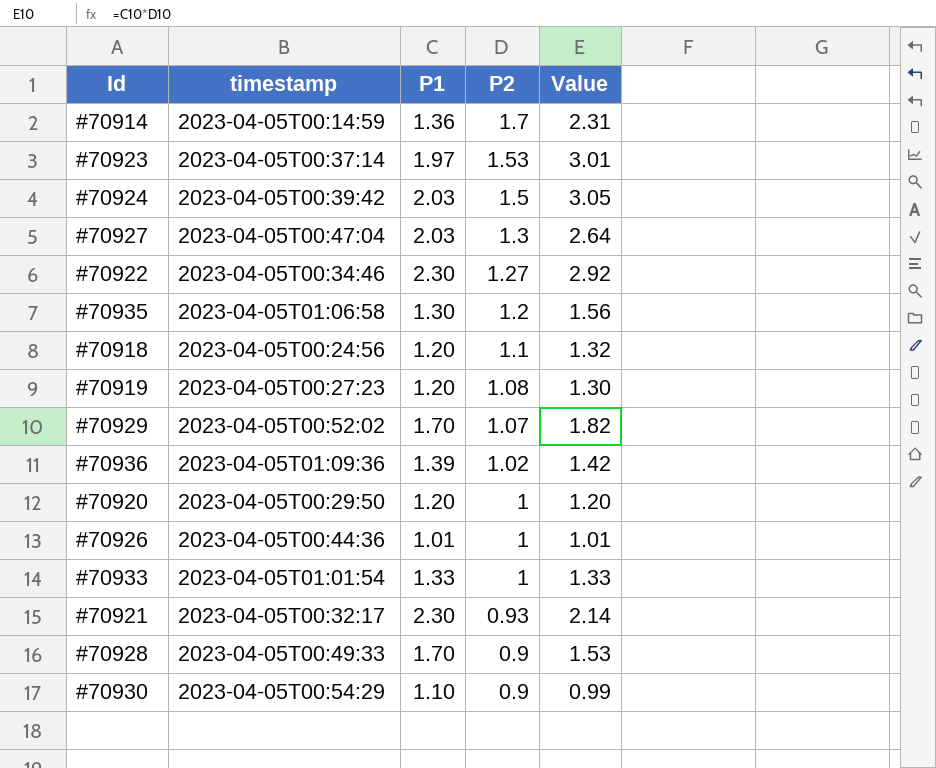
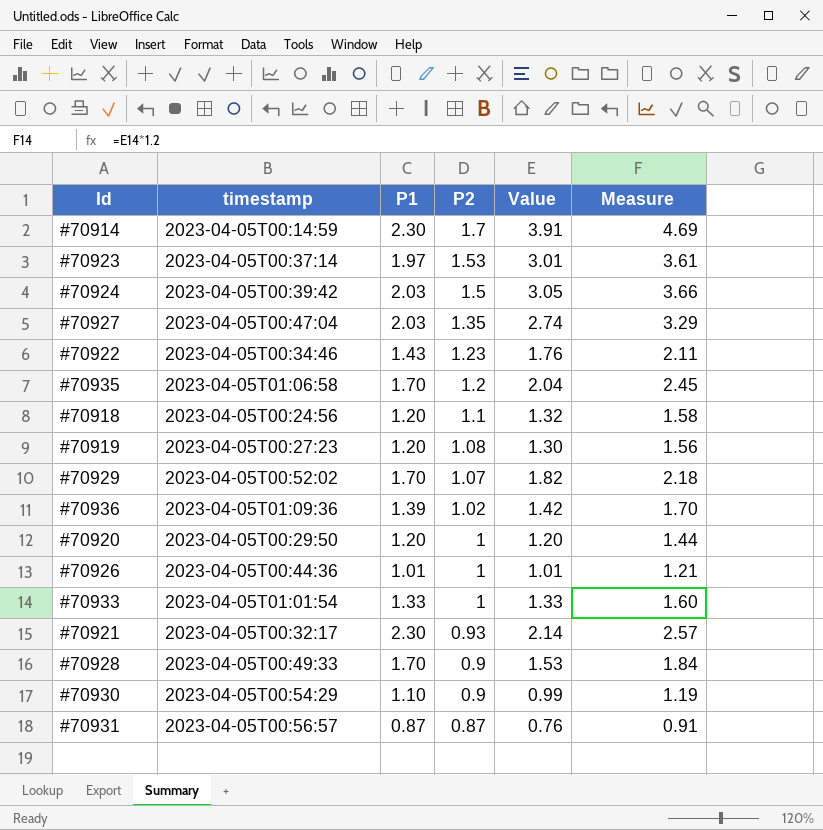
column Measure | formula: none -> [Value] * 1.2
#70914 | P1: 1.36 -> 2.30
#70914 | Value: 2.31 -> 3.91
#70927 | P2: 1.3 -> 1.35
#70927 | Value: 2.64 -> 2.74
#70922 | P1: 2.30 -> 1.43
#70922 | P2: 1.27 -> 1.23
#70922 | Value: 2.92 -> 1.76
#70935 | P1: 1.30 -> 1.70
#70935 | Value: 1.56 -> 2.04
row #70931: none -> 2023-04-05T00:56:57 | 0.87 | 0.87 | 0.76 | 0.91

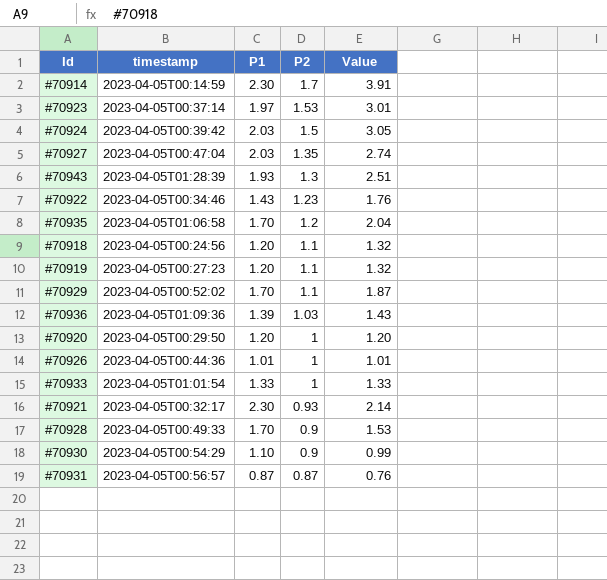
column Measure | formula: [Value] * 1.2 -> none
row #70943: none -> 2023-04-05T01:28:39 | 1.93 | 1.3 | 2.51
#70919 | P2: 1.08 -> 1.1
#70919 | Value: 1.30 -> 1.32
#70929 | P2: 1.07 -> 1.1
#70929 | Value: 1.82 -> 1.87
#70936 | P2: 1.02 -> 1.03
#70936 | Value: 1.42 -> 1.43

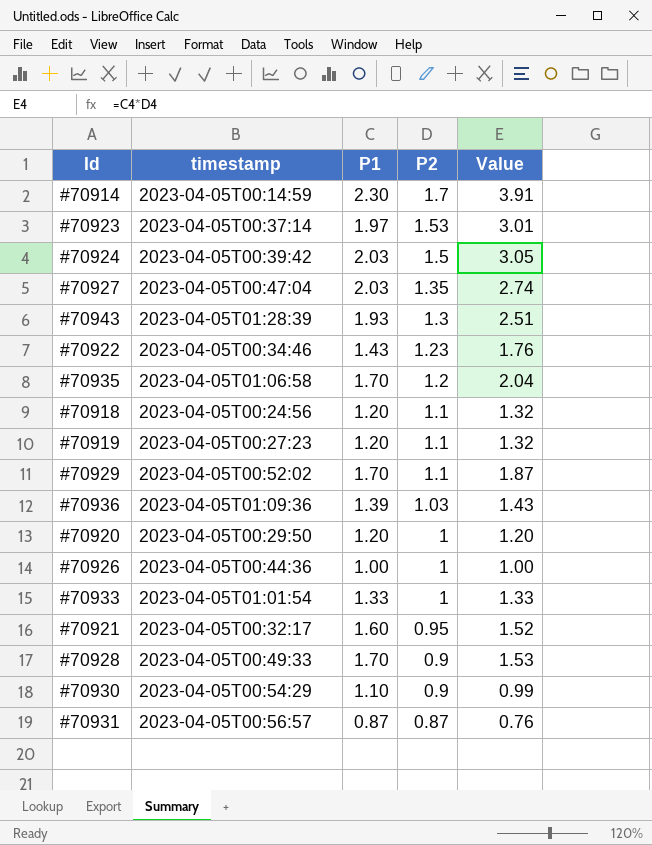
#70926 | P1: 1.01 -> 1.00
#70926 | Value: 1.01 -> 1.00
#70921 | P1: 2.30 -> 1.60
#70921 | P2: 0.93 -> 0.95
#70921 | Value: 2.14 -> 1.52

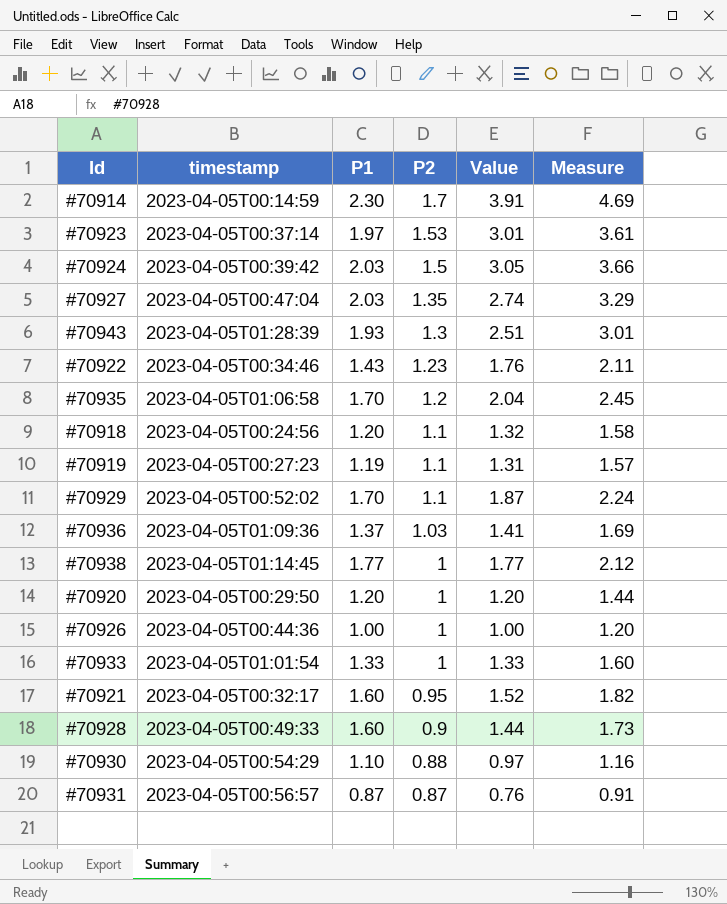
column Measure | formula: none -> [Value] * 1.2
#70919 | P1: 1.20 -> 1.19
#70919 | Value: 1.32 -> 1.31
#70936 | P1: 1.39 -> 1.37
#70936 | Value: 1.43 -> 1.41
row #70938: none -> 2023-04-05T01:14:45 | 1.77 | 1 | 1.77 | 2.12
#70928 | P1: 1.70 -> 1.60
#70928 | Value: 1.53 -> 1.44
#70930 | P2: 0.9 -> 0.88
#70930 | Value: 0.99 -> 0.97

